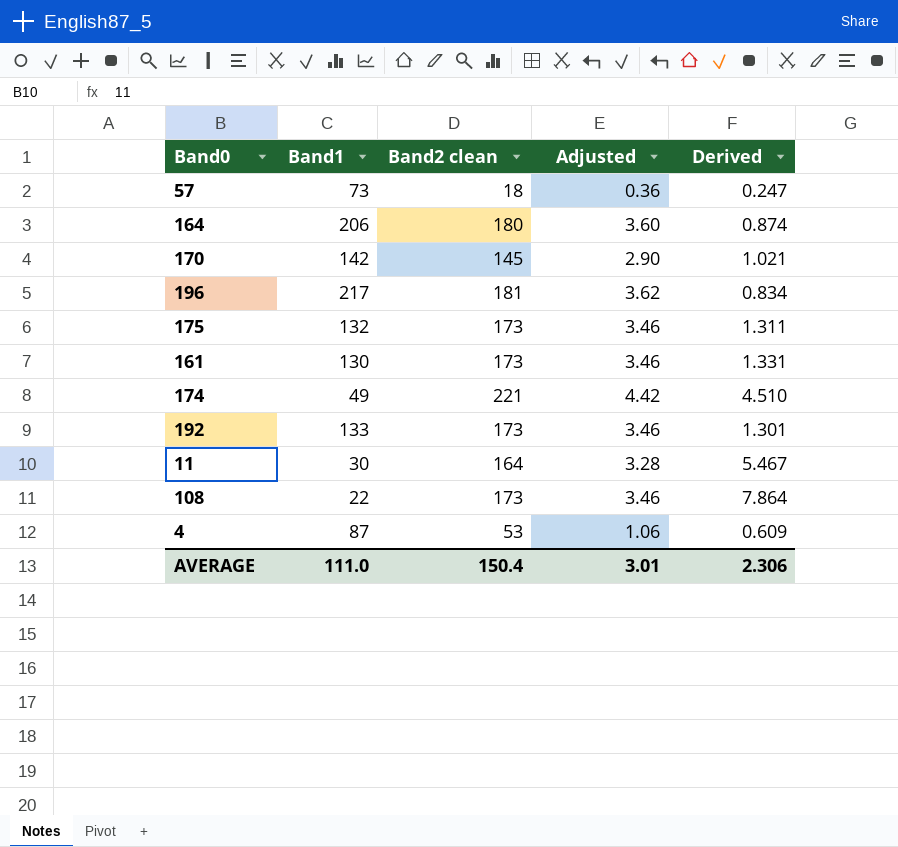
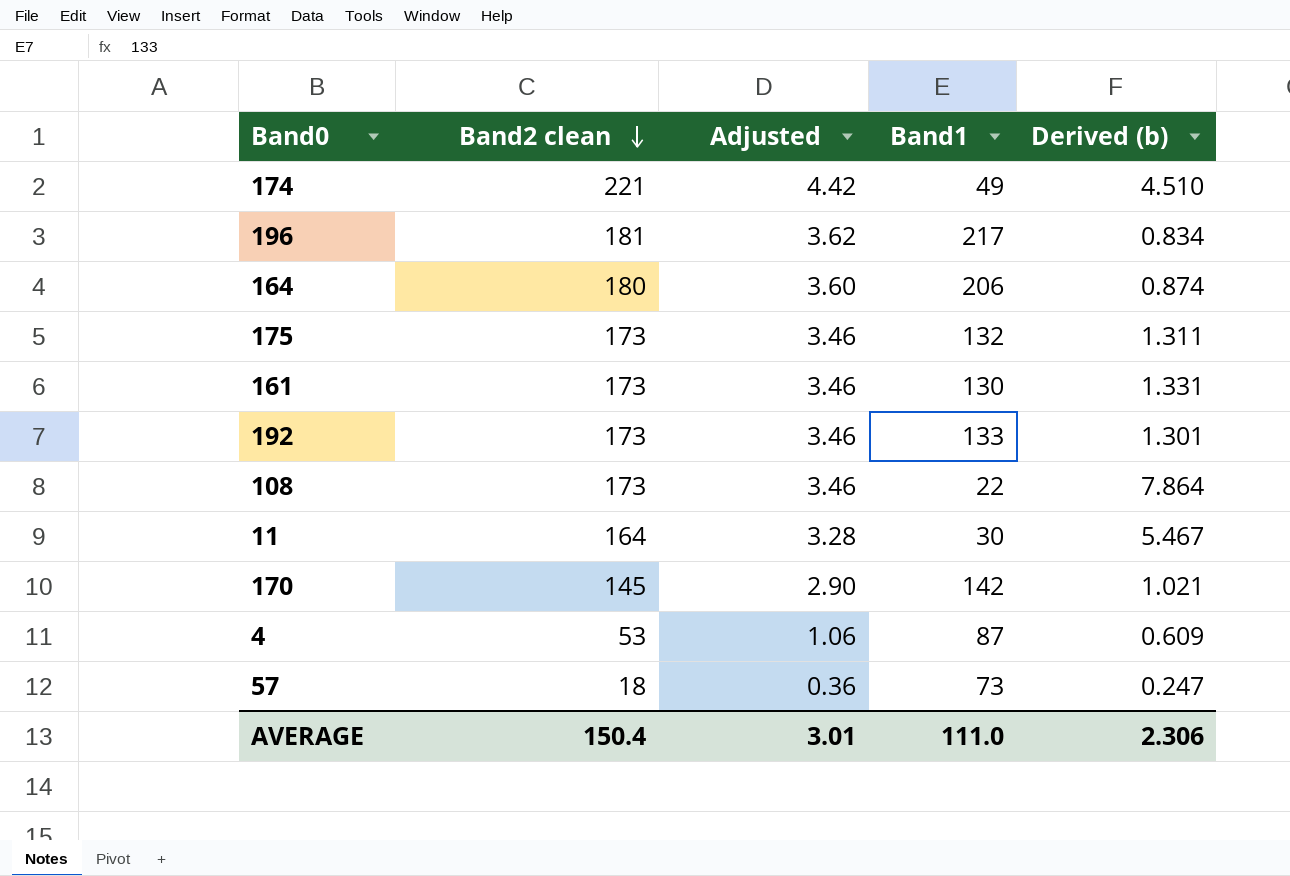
row order: none -> Band2 clean descending
column Band1 | position: 2 -> 4
column name: Derived -> Derived (b)

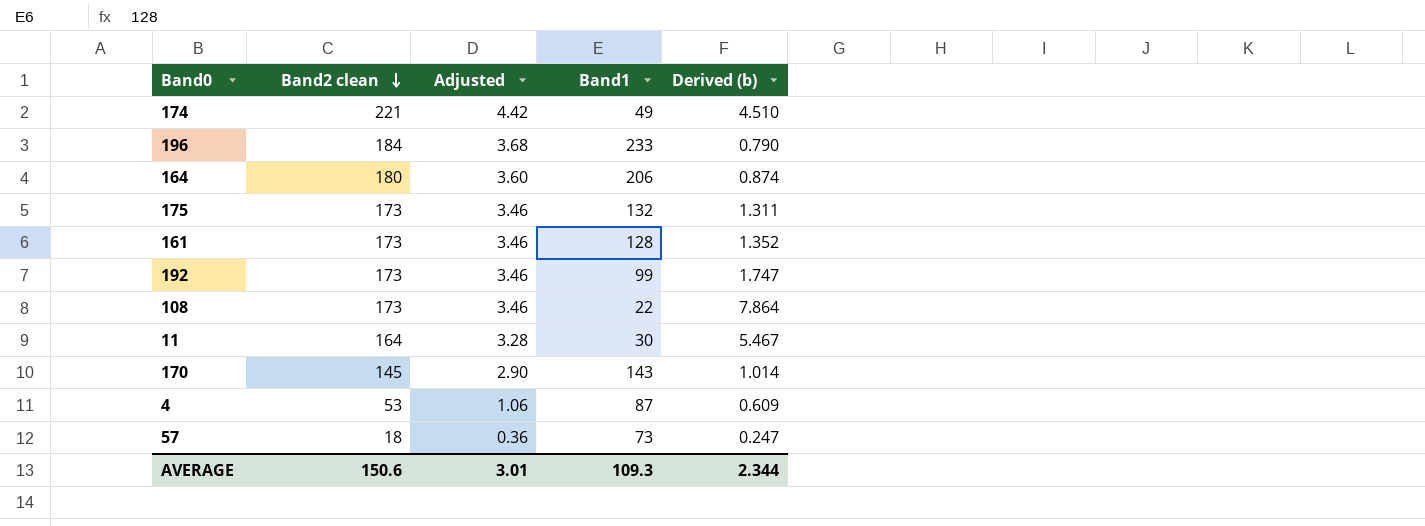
196 | Band2 clean: 181 -> 184
196 | Adjusted: 3.62 -> 3.68
196 | Band1: 217 -> 233
196 | Derived (b): 0.834 -> 0.790
161 | Band1: 130 -> 128
161 | Derived (b): 1.331 -> 1.352
192 | Band1: 133 -> 99
192 | Derived (b): 1.301 -> 1.747
170 | Band1: 142 -> 143
170 | Derived (b): 1.021 -> 1.014
AVERAGE | Band2 clean: 150.4 -> 150.6
AVERAGE | Band1: 111.0 -> 109.3
AVERAGE | Derived (b): 2.306 -> 2.344

